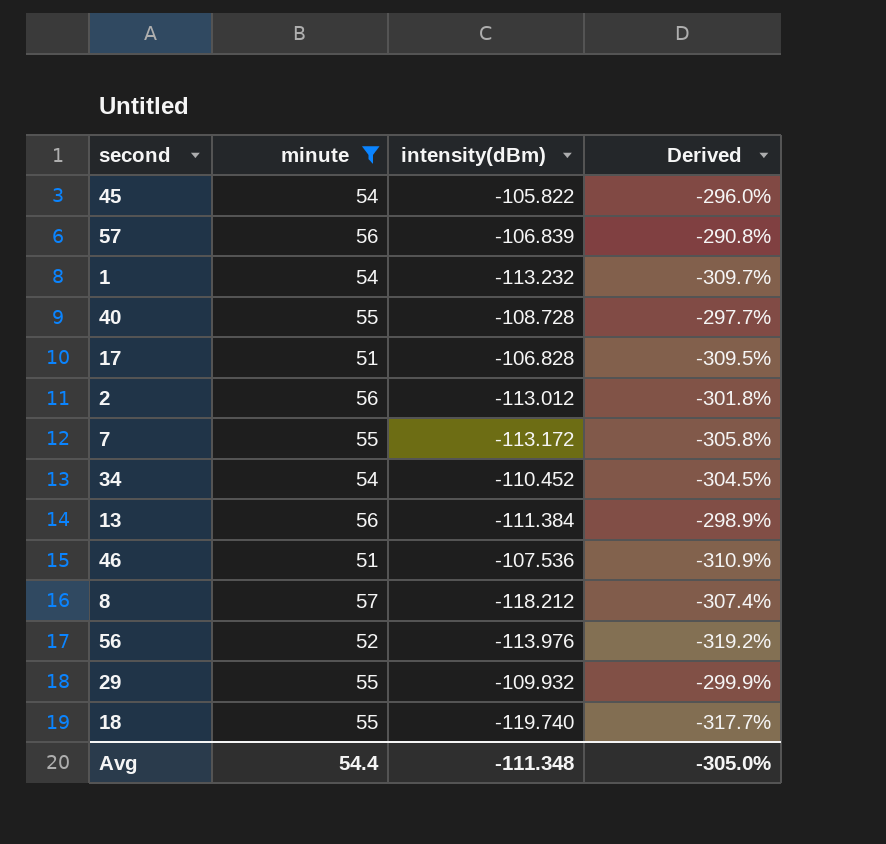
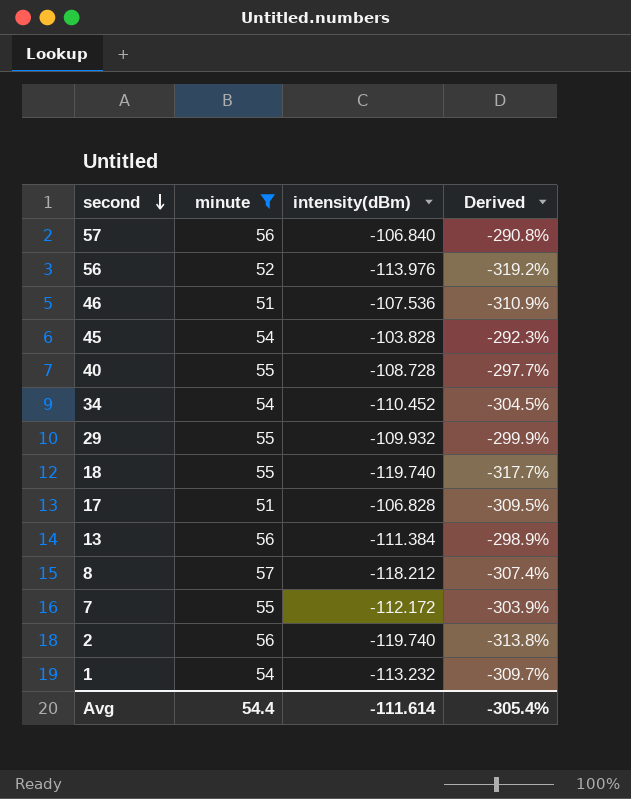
row order: none -> second descending
57 | intensity(dBm): -106.839 -> -106.840
45 | intensity(dBm): -105.822 -> -103.828
45 | Derived: -296.0% -> -292.3%
7 | intensity(dBm): -113.172 -> -112.172
7 | Derived: -305.8% -> -303.9%
2 | intensity(dBm): -113.012 -> -119.740
2 | Derived: -301.8% -> -313.8%
Avg | intensity(dBm): -111.348 -> -111.614
Avg | Derived: -305.0% -> -305.4%

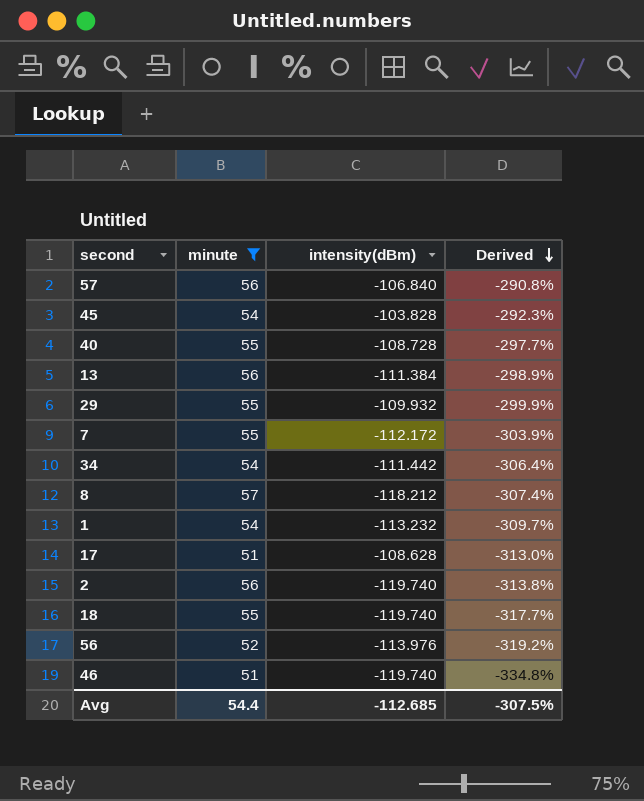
row order: second descending -> Derived descending
34 | intensity(dBm): -110.452 -> -111.442
34 | Derived: -304.5% -> -306.4%
17 | intensity(dBm): -106.828 -> -108.628
17 | Derived: -309.5% -> -313.0%
46 | intensity(dBm): -107.536 -> -119.740
46 | Derived: -310.9% -> -334.8%
Avg | intensity(dBm): -111.614 -> -112.685
Avg | Derived: -305.4% -> -307.5%

